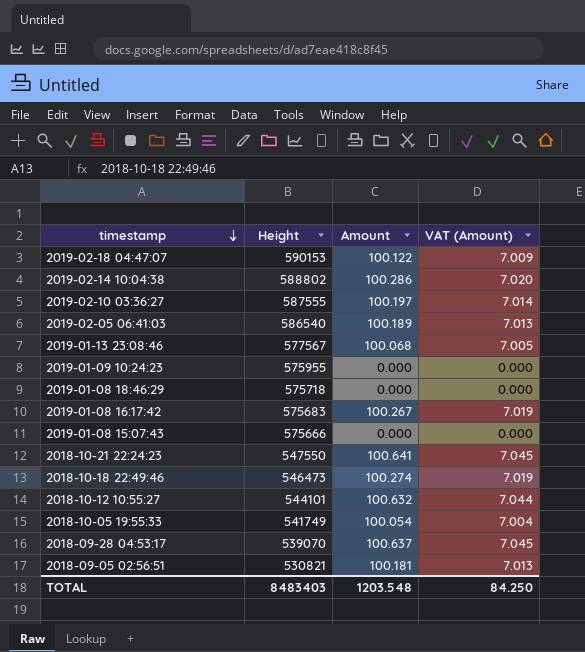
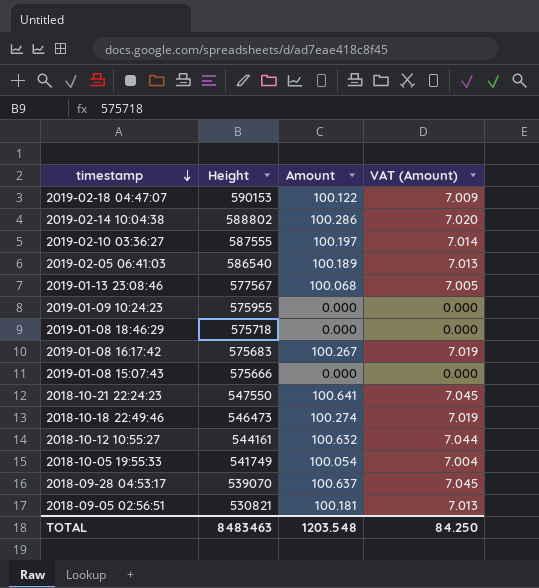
2018-10-12 10:55:27 | Height: 544101 -> 544161
TOTAL | Height: 8483403 -> 8483463

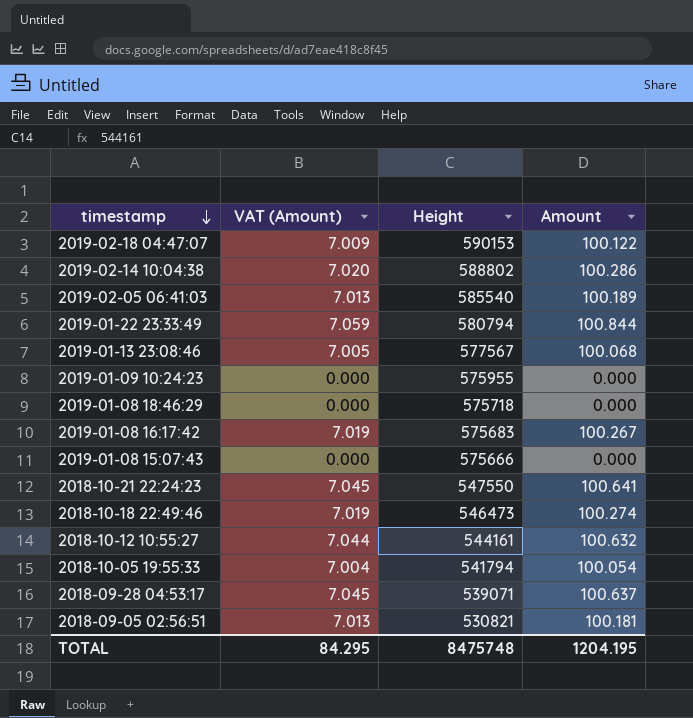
column VAT (Amount) | position: 4 -> 2
row 2019-02-10 03:36:27: 587555 | 100.197 | 7.014 -> none
2019-02-05 06:41:03 | Height: 586540 -> 585540
row 2019-01-22 23:33:49: none -> 7.059 | 580794 | 100.844
2018-10-05 19:55:33 | Height: 541749 -> 541794
2018-09-28 04:53:17 | Height: 539070 -> 539071
TOTAL | VAT (Amount): 84.250 -> 84.295
TOTAL | Height: 8483463 -> 8475748
TOTAL | Amount: 1203.548 -> 1204.195

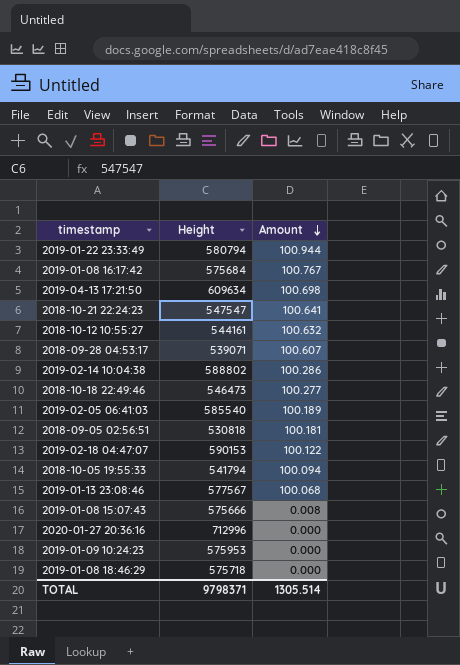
row order: timestamp descending -> Amount descending
column VAT (Amount) | formula: [Amount] * 0.07 -> none
2019-01-22 23:33:49 | Amount: 100.844 -> 100.944
2019-01-08 16:17:42 | Height: 575683 -> 575684
2019-01-08 16:17:42 | Amount: 100.267 -> 100.767
row 2019-04-13 17:21:50: none -> 609634 | 100.698
2018-10-21 22:24:23 | Height: 547550 -> 547547
2018-09-28 04:53:17 | Amount: 100.637 -> 100.607
2018-10-18 22:49:46 | Amount: 100.274 -> 100.277
2018-09-05 02:56:51 | Height: 530821 -> 530818
2018-10-05 19:55:33 | Amount: 100.054 -> 100.094
2019-01-08 15:07:43 | Amount: 0.000 -> 0.008
row 2020-01-27 20:36:16: none -> 712996 | 0.000
2019-01-09 10:24:23 | Height: 575955 -> 575953
TOTAL | Height: 8475748 -> 9798371
TOTAL | Amount: 1204.195 -> 1305.514

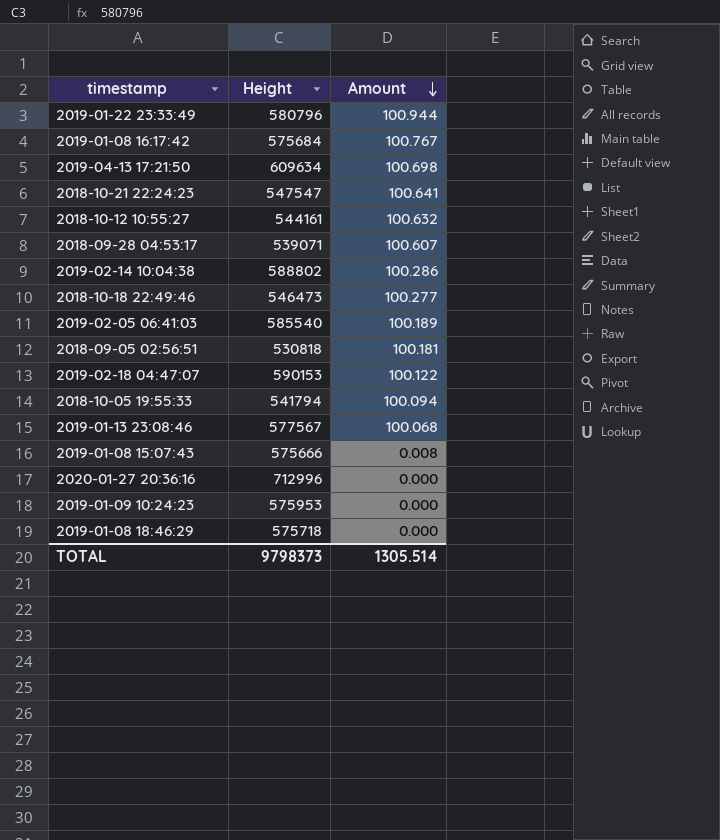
2019-01-22 23:33:49 | Height: 580794 -> 580796
TOTAL | Height: 9798371 -> 9798373

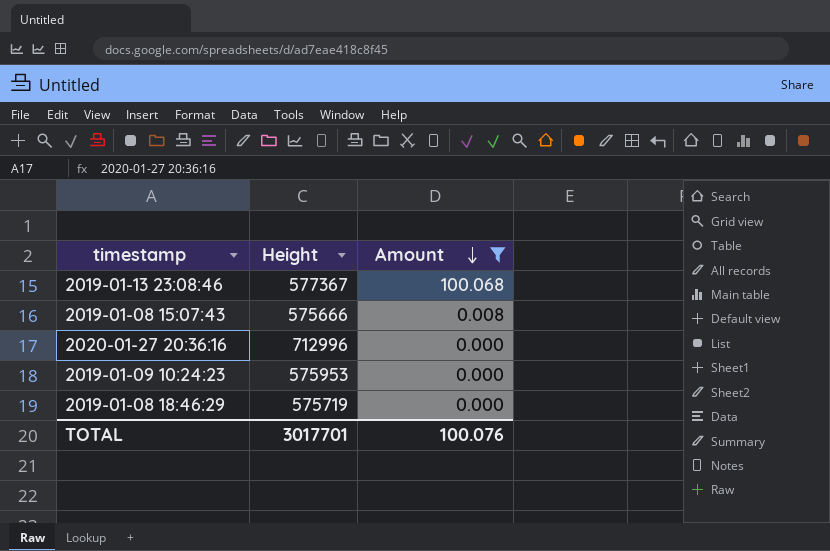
filter: none -> Amount <= 100.068
2019-01-13 23:08:46 | Height: 577567 -> 577367
2019-01-08 18:46:29 | Height: 575718 -> 575719
TOTAL | Height: 9798373 -> 3017701
TOTAL | Amount: 1305.514 -> 100.076

